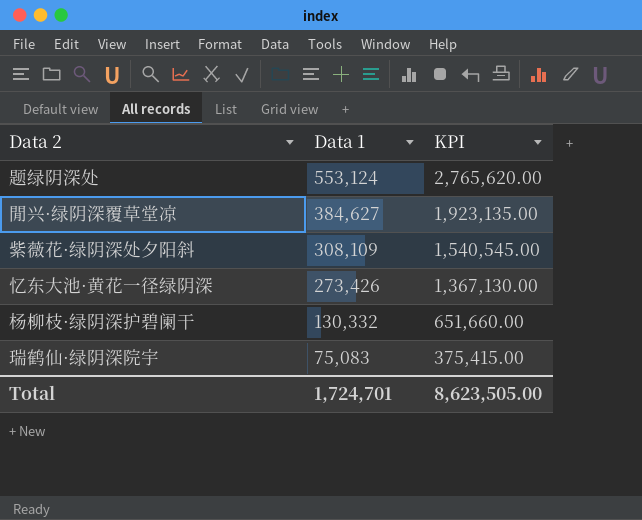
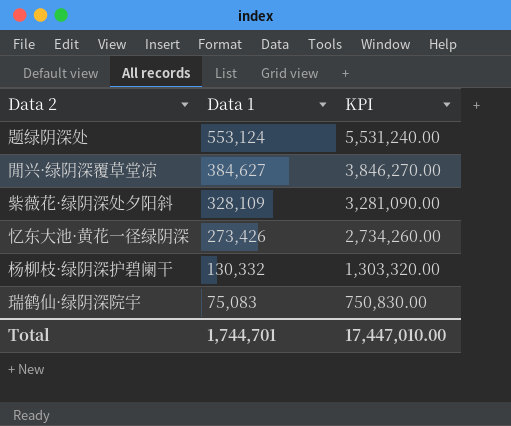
column KPI | formula: [Data 1] * 5 -> [Data 1] * 10
紫薇花·绿阴深处夕阳斜 | Data 1: 308,109 -> 328,109
Total | Data 1: 1,724,701 -> 1,744,701
Total | KPI: 8,623,505.00 -> 17,447,010.00

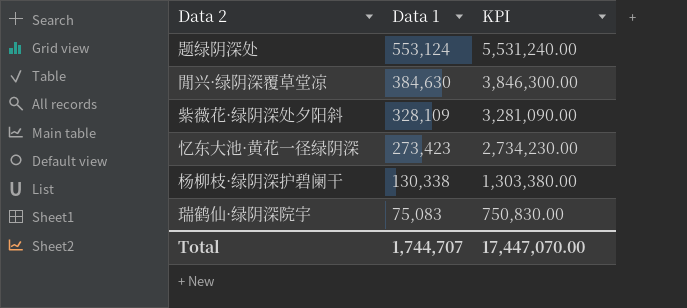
閒兴·绿阴深覆草堂凉 | Data 1: 384,627 -> 384,630
閒兴·绿阴深覆草堂凉 | KPI: 3,846,270.00 -> 3,846,300.00
忆东大池·黄花一径绿阴深 | Data 1: 273,426 -> 273,423
忆东大池·黄花一径绿阴深 | KPI: 2,734,260.00 -> 2,734,230.00
杨柳枝·绿阴深护碧阑干 | Data 1: 130,332 -> 130,338
杨柳枝·绿阴深护碧阑干 | KPI: 1,303,320.00 -> 1,303,380.00
Total | Data 1: 1,744,701 -> 1,744,707
Total | KPI: 17,447,010.00 -> 17,447,070.00

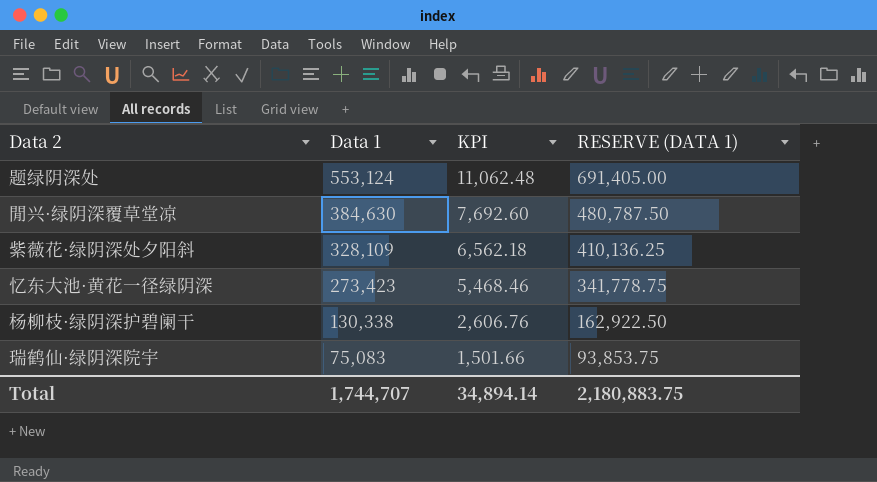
column KPI | formula: [Data 1] * 10 -> [Data 1] * 0.02
column RESERVE (DATA 1) | formula: none -> [Data 1] * 1.25
Total | KPI: 17,447,070.00 -> 34,894.14

